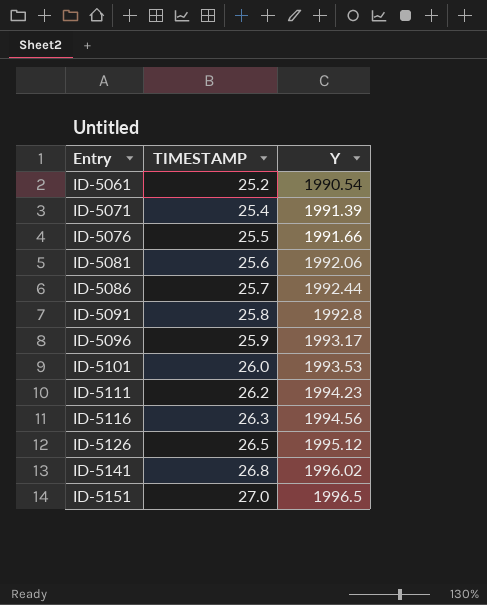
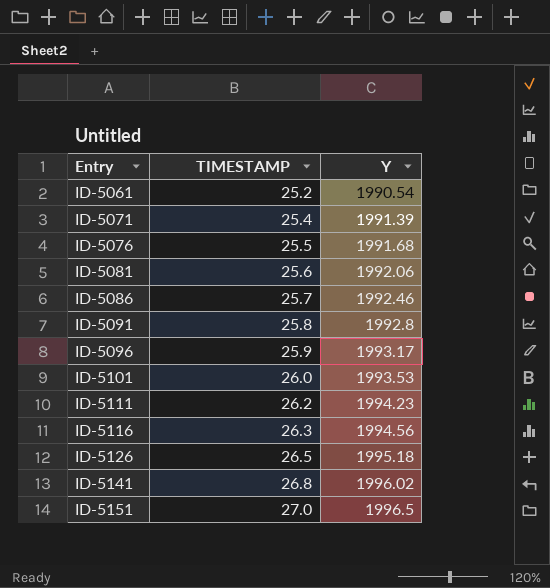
ID-5076 | Y: 1991.66 -> 1991.68
ID-5086 | Y: 1992.44 -> 1992.46
ID-5126 | Y: 1995.12 -> 1995.18

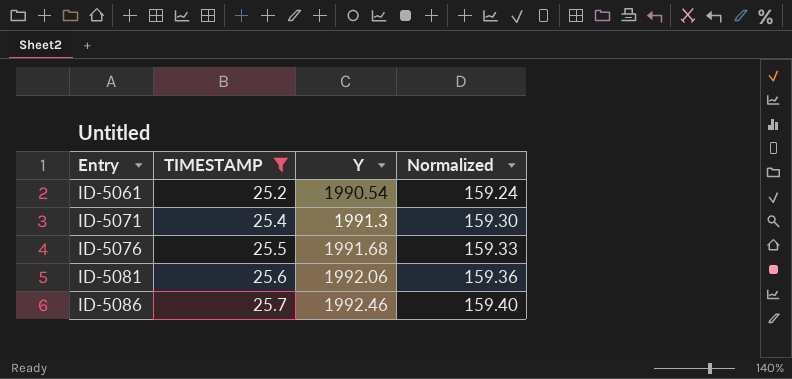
filter: none -> TIMESTAMP <= 25.7
column Normalized | formula: none -> [Y] * 0.08
ID-5071 | Y: 1991.39 -> 1991.3

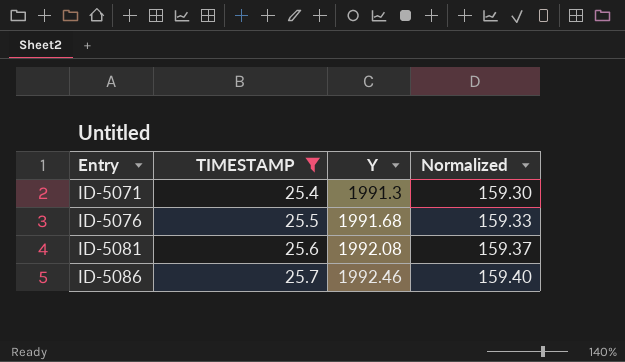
row ID-5061: 25.2 | 1990.54 | 159.24 -> none
ID-5081 | Y: 1992.06 -> 1992.08
ID-5081 | Normalized: 159.36 -> 159.37

